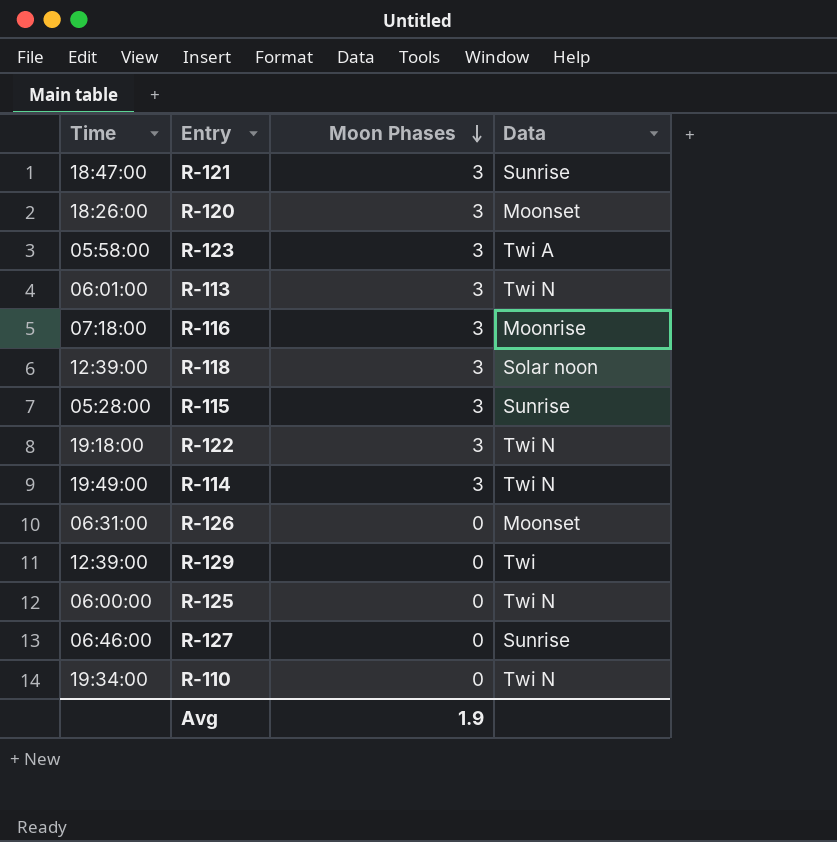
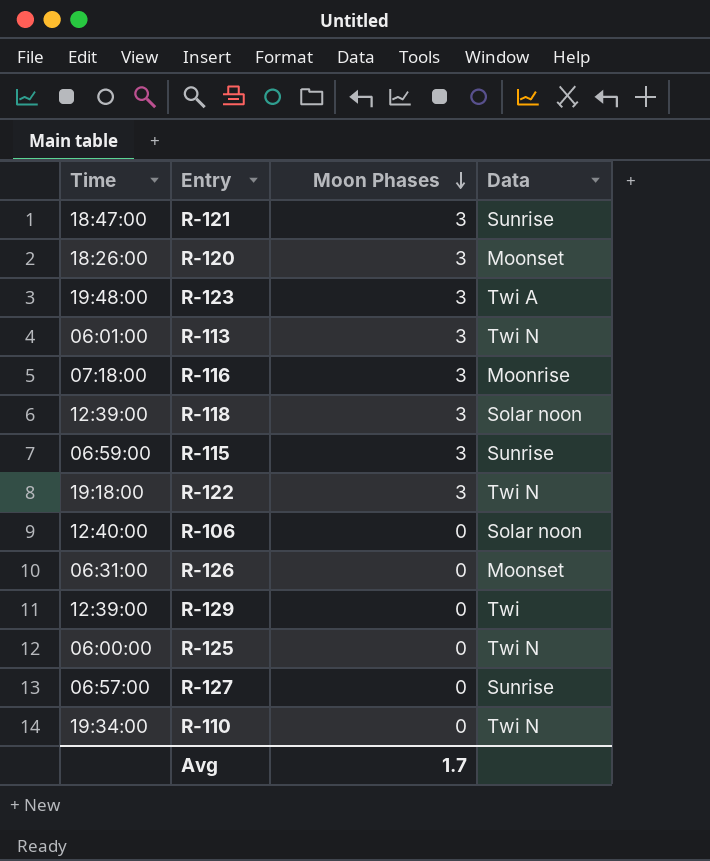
row R-114: 19:49:00 | 3 | Twi N -> none
R-123 | Time: 05:58:00 -> 19:48:00
R-115 | Time: 05:28:00 -> 06:59:00
row R-106: none -> 12:40:00 | 0 | Solar noon
R-127 | Time: 06:46:00 -> 06:57:00
Avg | Moon Phases: 1.9 -> 1.7

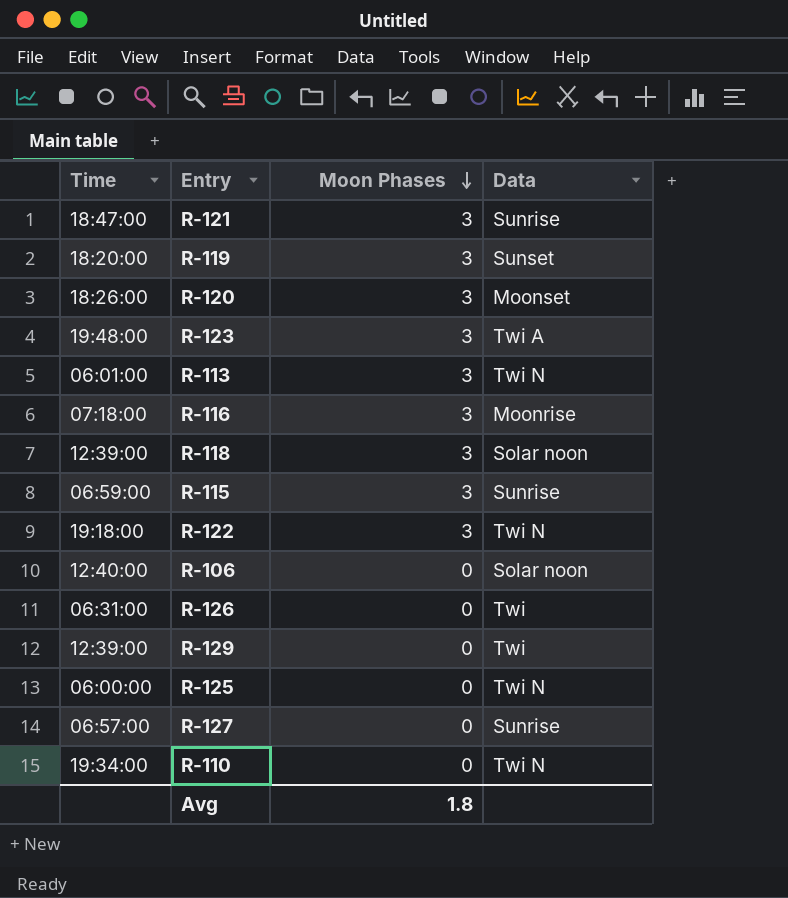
row R-119: none -> 18:20:00 | 3 | Sunset
R-126 | Data: Moonset -> Twi
Avg | Moon Phases: 1.7 -> 1.8

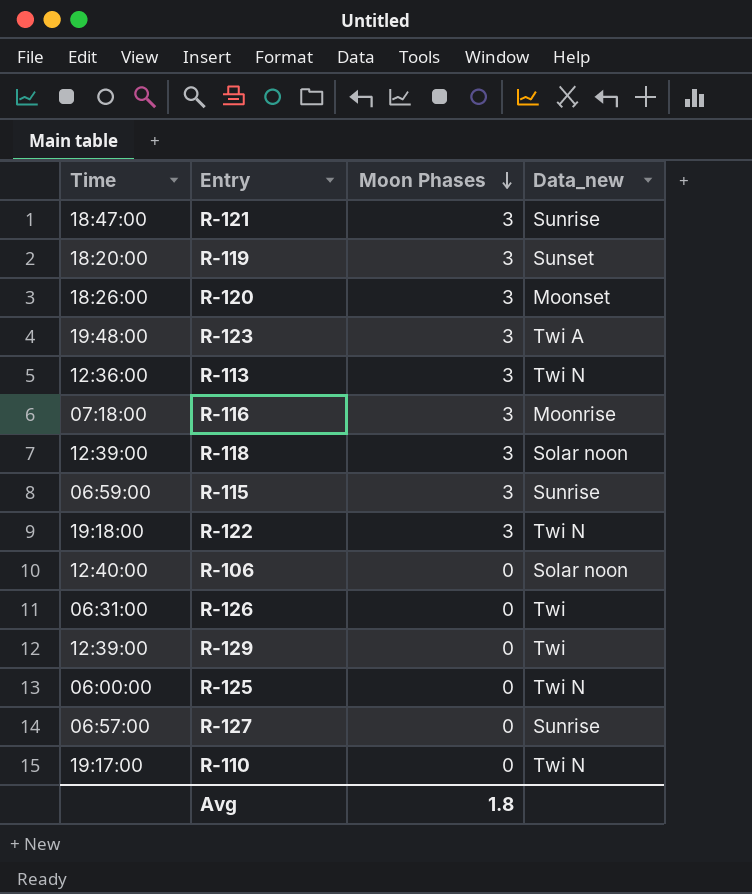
column name: Data -> Data_new
R-113 | Time: 06:01:00 -> 12:36:00
R-110 | Time: 19:34:00 -> 19:17:00

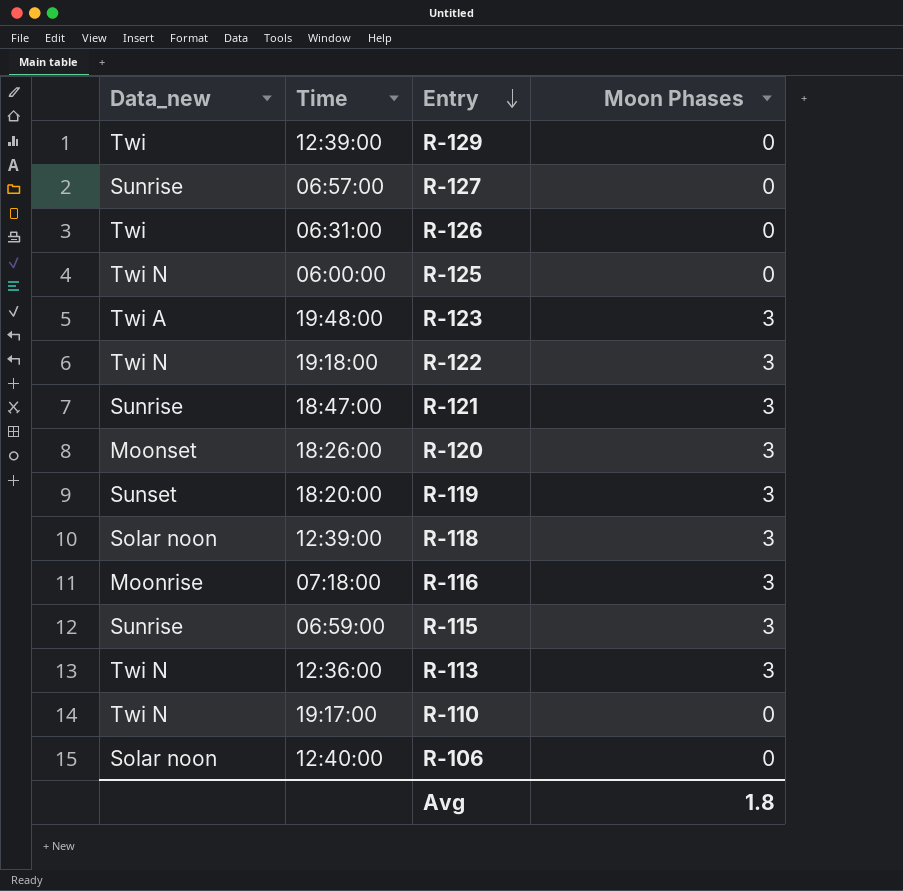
row order: Moon Phases descending -> Entry descending
column Data_new | position: 4 -> 1

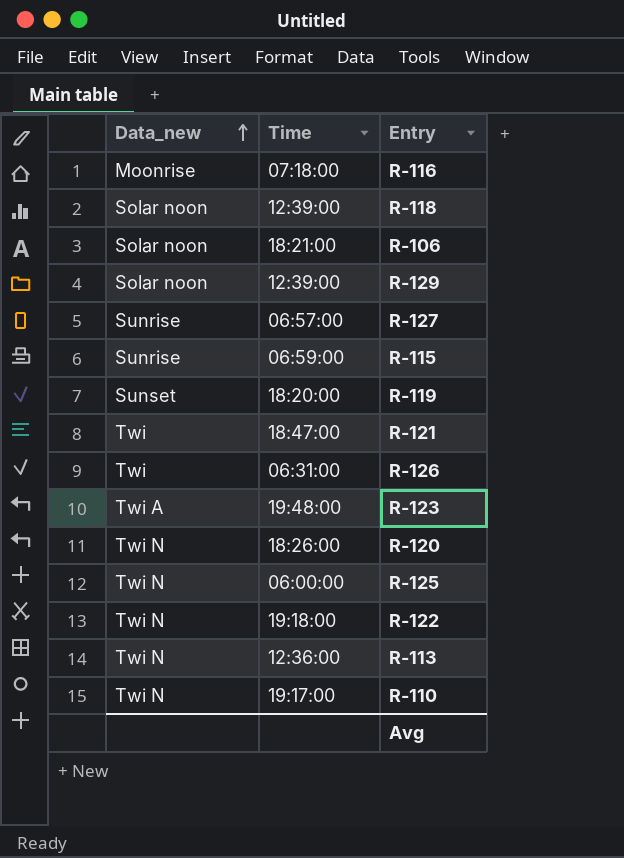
row order: Entry descending -> Data_new ascending
column Moon Phases | position: 4 -> none
R-106 | Time: 12:40:00 -> 18:21:00
R-129 | Data_new: Twi -> Solar noon
R-121 | Data_new: Sunrise -> Twi
R-120 | Data_new: Moonset -> Twi N

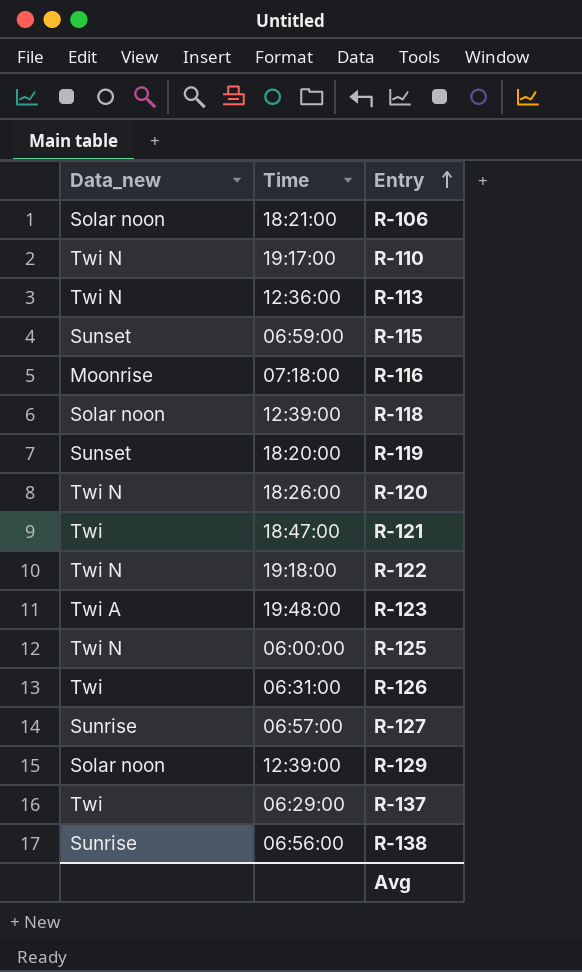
row order: Data_new ascending -> Entry ascending
R-115 | Data_new: Sunrise -> Sunset
row R-137: none -> Twi | 06:29:00
row R-138: none -> Sunrise | 06:56:00

